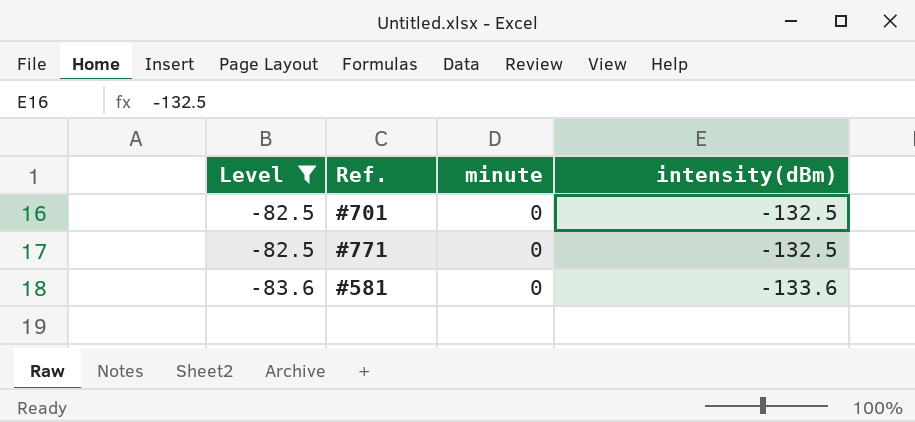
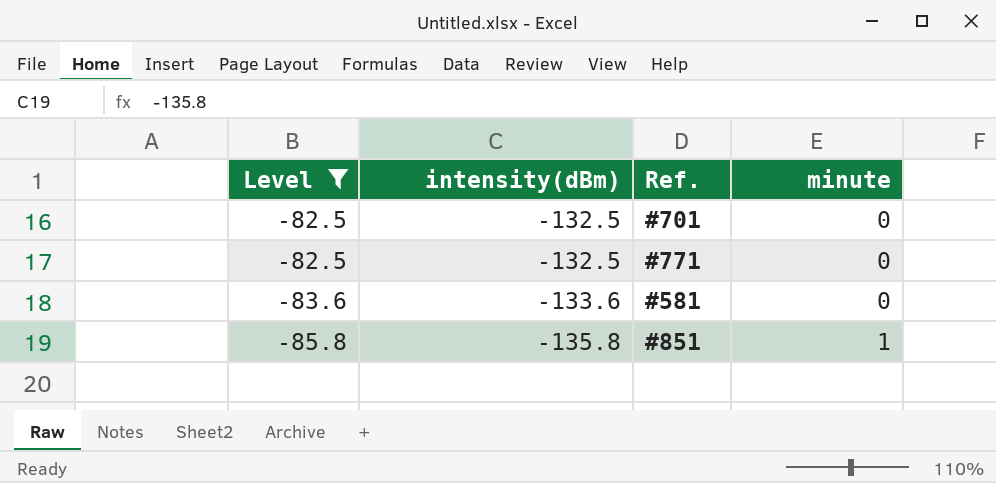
column intensity(dBm) | position: 4 -> 2
row #851: none -> -85.8 | -135.8 | 1

